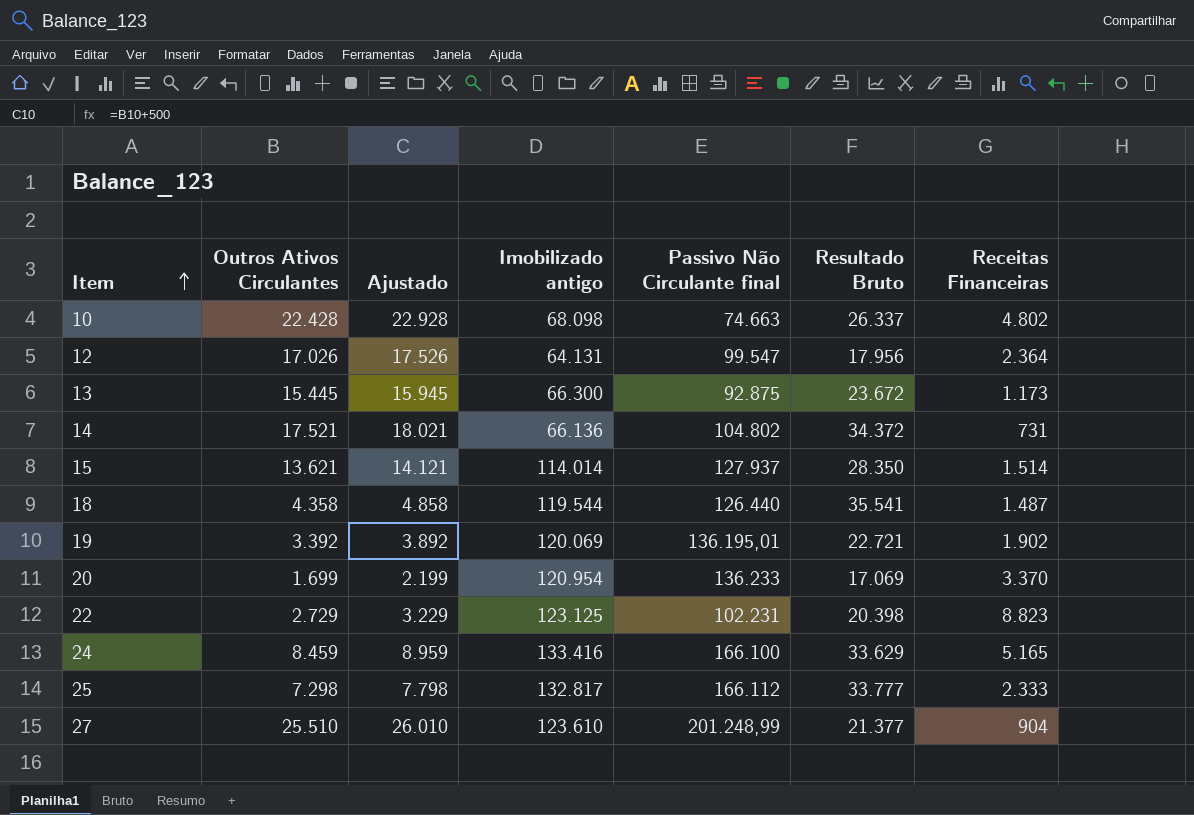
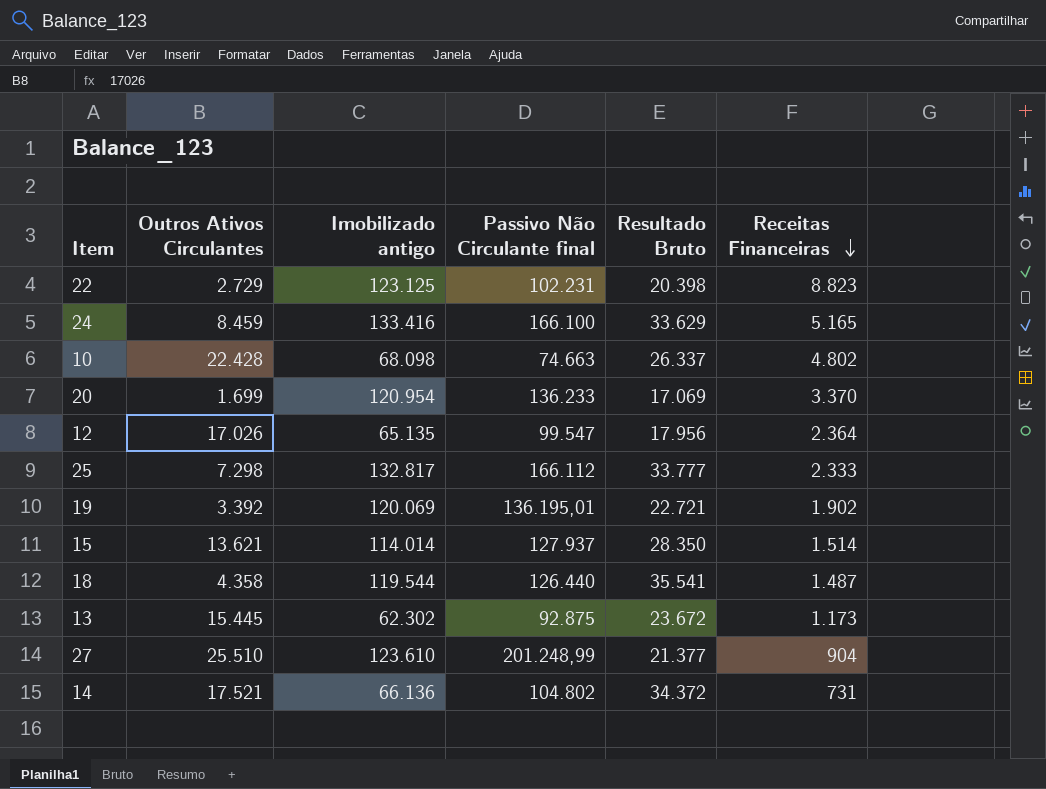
row order: Item ascending -> Receitas Financeiras descending
column Ajustado | formula: [Outros Ativos Circulantes] + 500 -> none
12 | Imobilizado antigo: 64.131 -> 65.135
13 | Imobilizado antigo: 66.300 -> 62.302

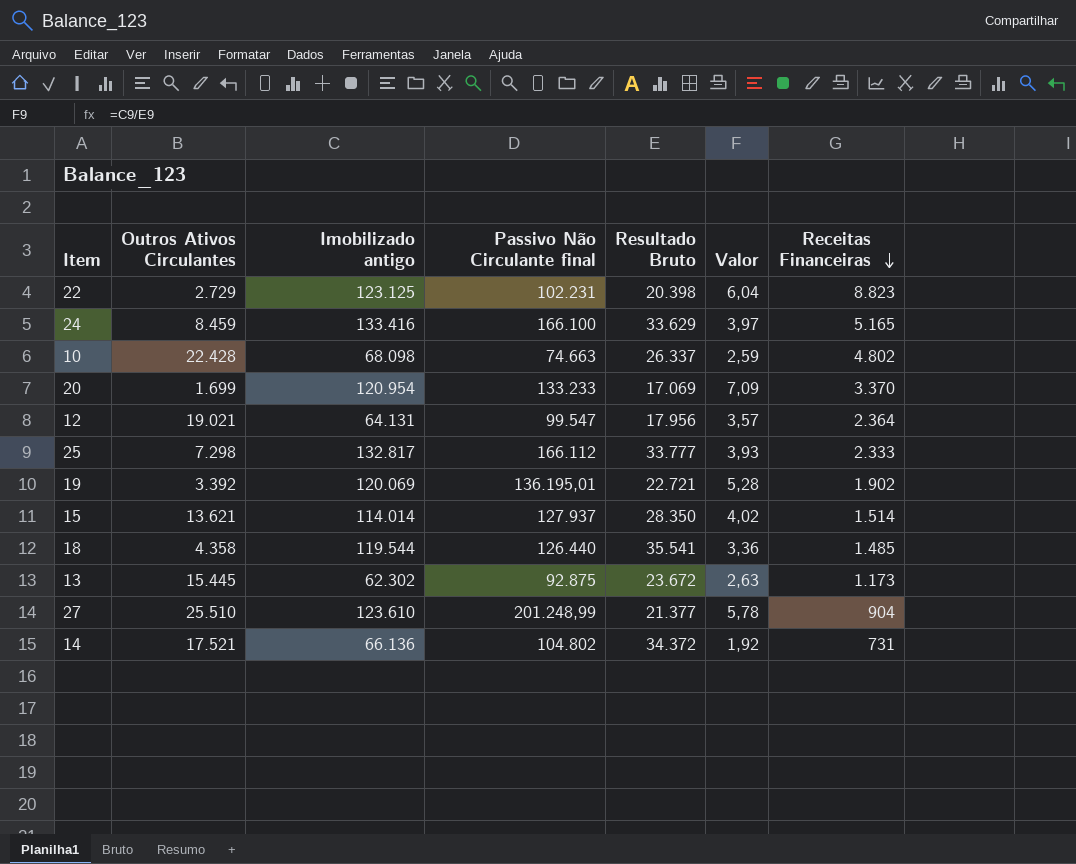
column Valor | formula: none -> [Imobilizado antigo] / [Resultado Bruto]
20 | Passivo Não Circulante final: 136.233 -> 133.233
12 | Outros Ativos Circulantes: 17.026 -> 19.021
12 | Imobilizado antigo: 65.135 -> 64.131
18 | Receitas Financeiras: 1.487 -> 1.485

